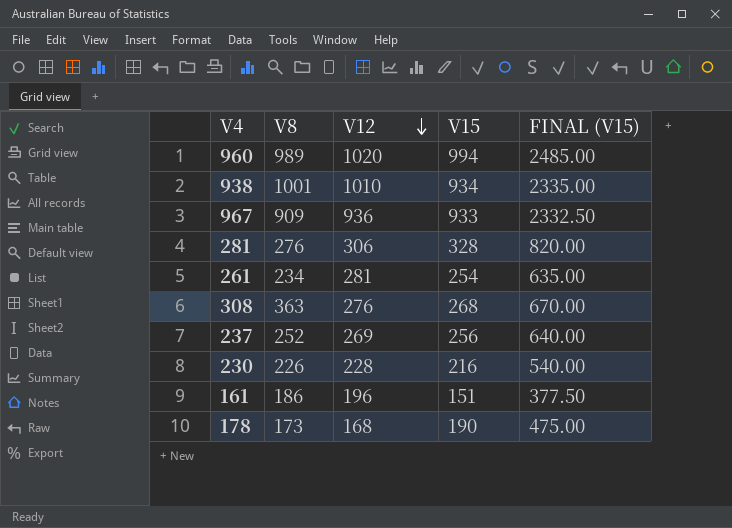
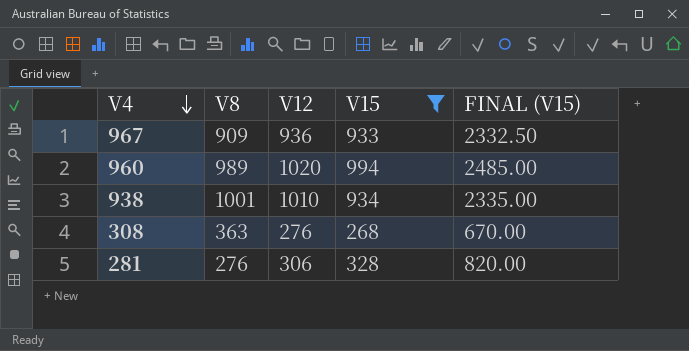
filter: none -> V15 >= 268
row order: V12 descending -> V4 descending

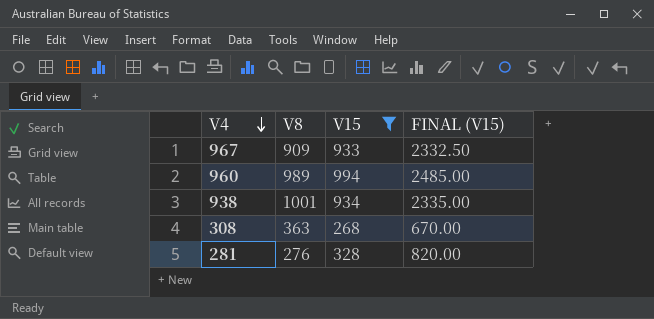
column V12 | position: 3 -> none

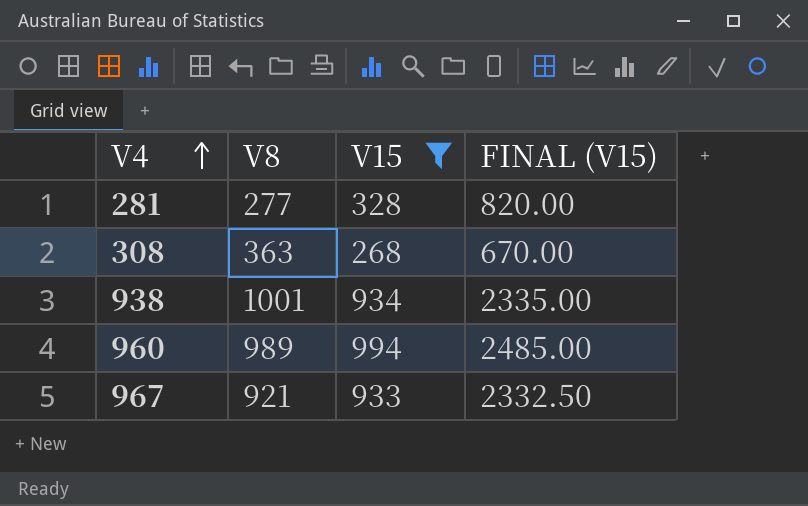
row order: V4 descending -> V4 ascending
281 | V8: 276 -> 277
967 | V8: 909 -> 921

